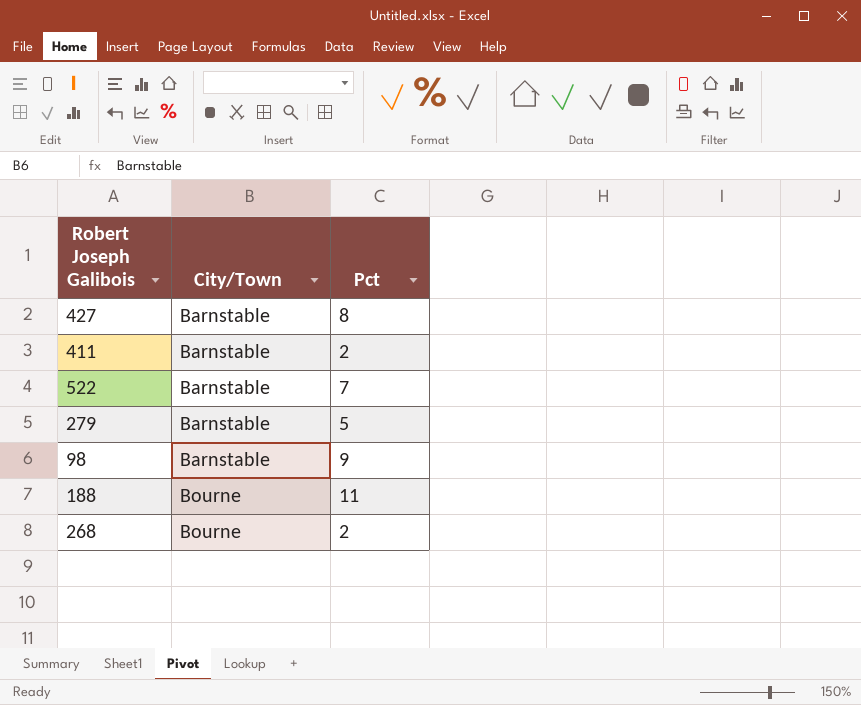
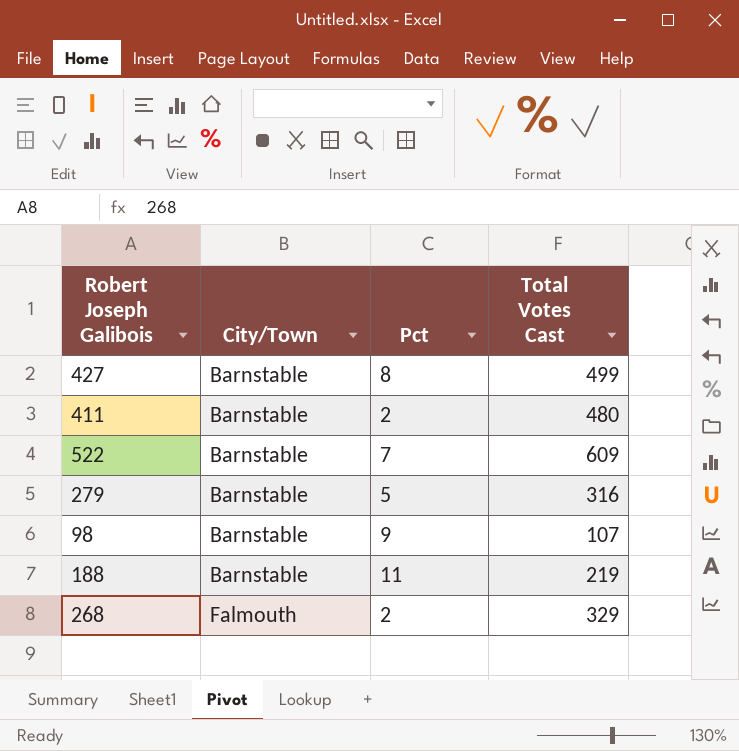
column Total Votes Cast | position: none -> 4
188 | City/Town: Bourne -> Barnstable
268 | City/Town: Bourne -> Falmouth

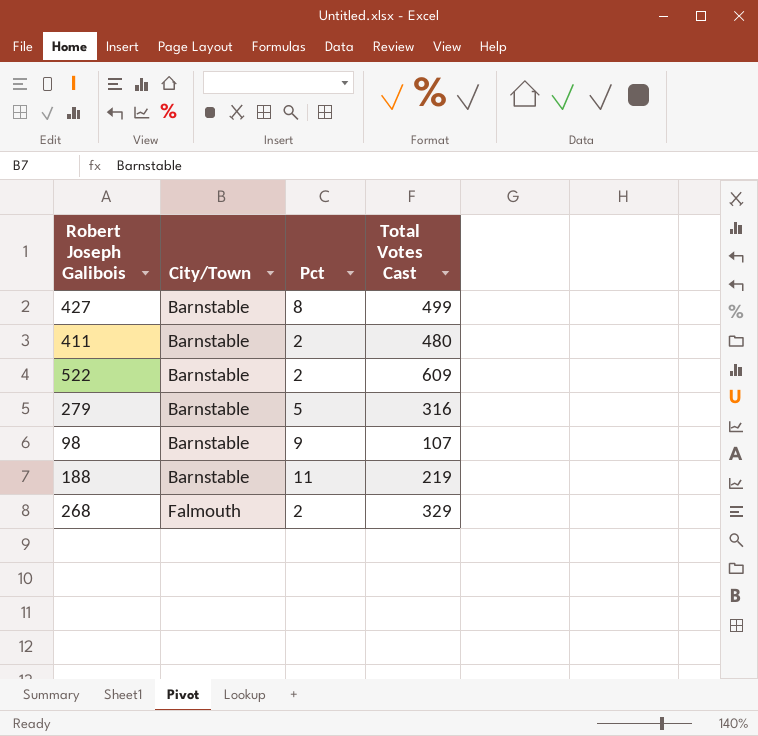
522 | Pct: 7 -> 2

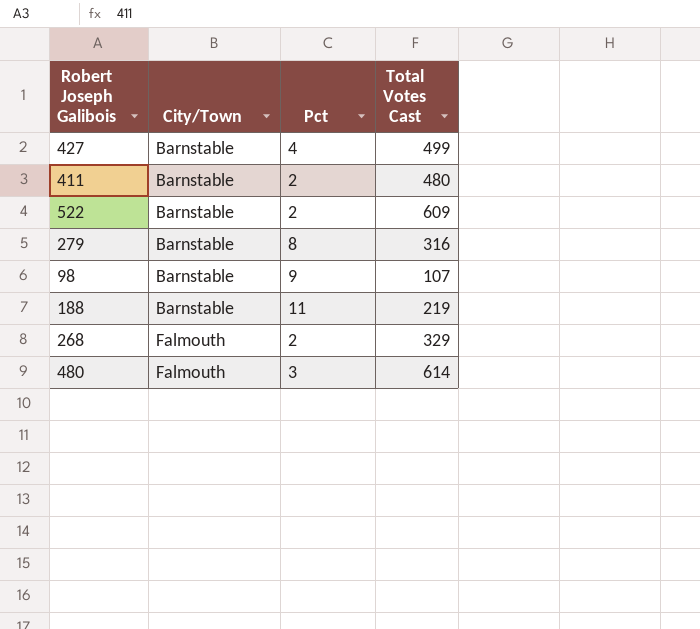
427 | Pct: 8 -> 4
279 | Pct: 5 -> 8
row 480: none -> Falmouth | 3 | 614

